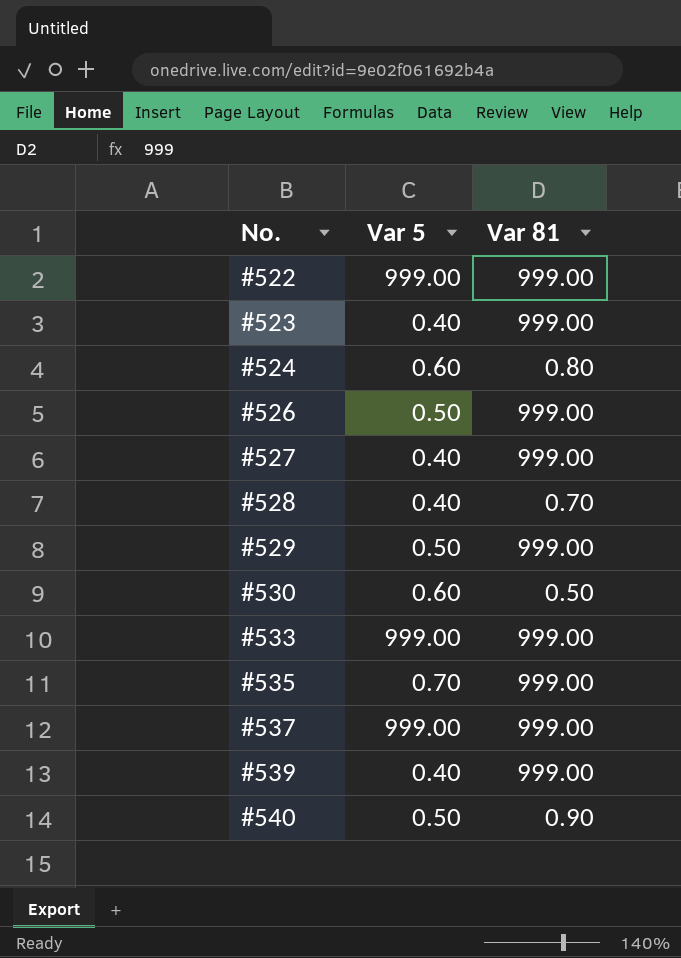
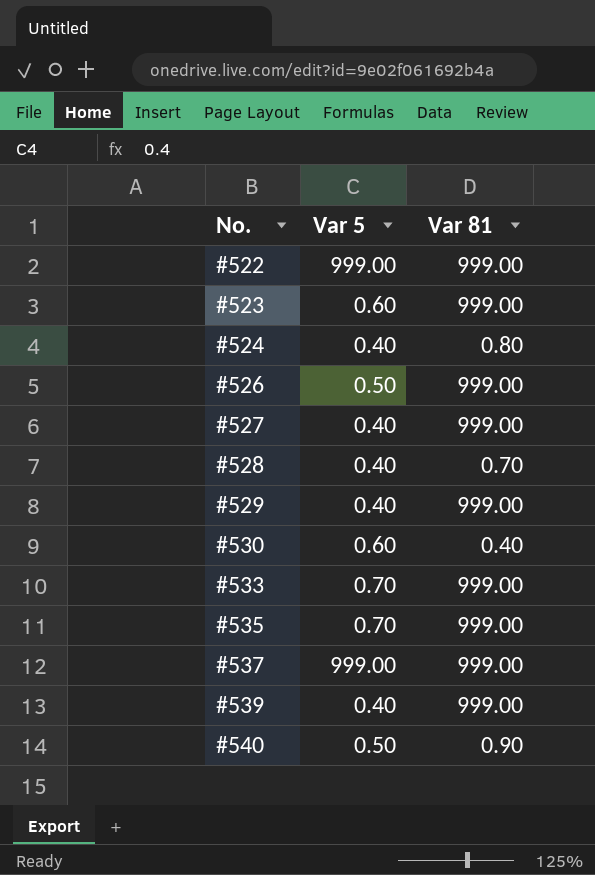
#523 | Var 5: 0.40 -> 0.60
#524 | Var 5: 0.60 -> 0.40
#529 | Var 5: 0.50 -> 0.40
#530 | Var 81: 0.50 -> 0.40
#533 | Var 5: 999.00 -> 0.70

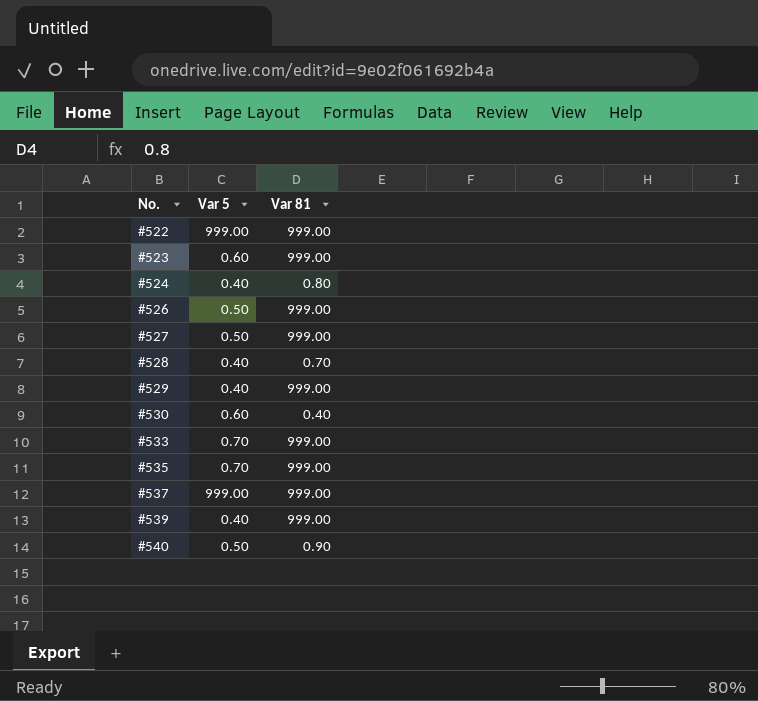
#527 | Var 5: 0.40 -> 0.50

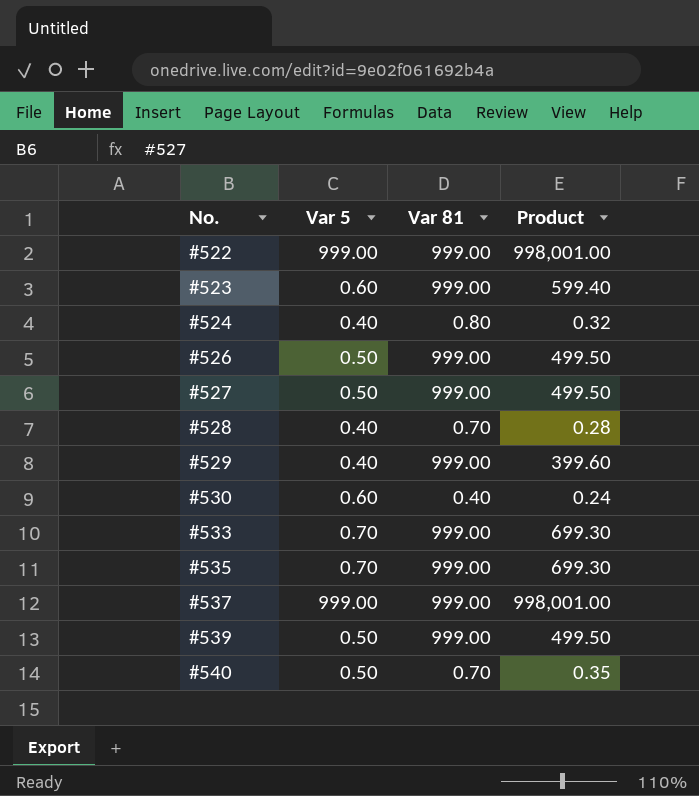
column Product | formula: none -> [Var 5] * [Var 81]
#539 | Var 5: 0.40 -> 0.50
#540 | Var 81: 0.90 -> 0.70

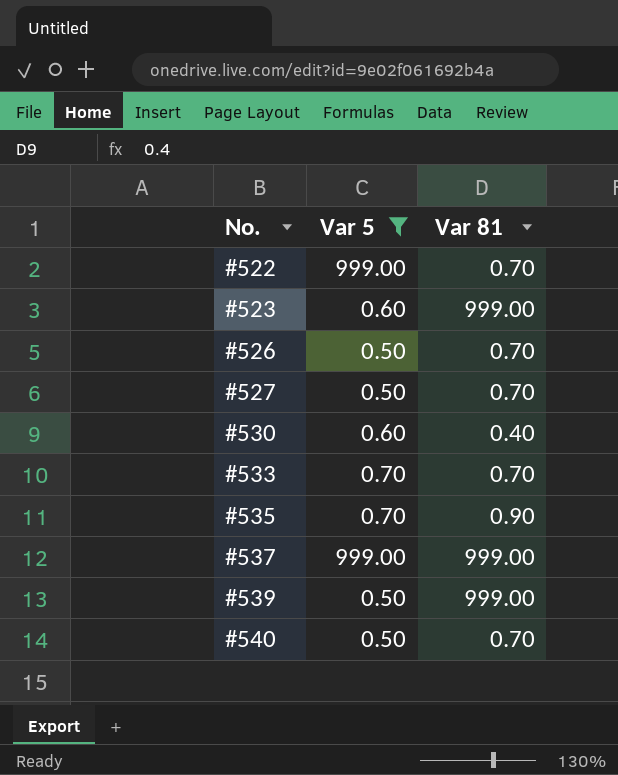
filter: none -> Var 5 != 0.40
column Product | formula: [Var 5] * [Var 81] -> none
#522 | Var 81: 999.00 -> 0.70
#526 | Var 81: 999.00 -> 0.70
#527 | Var 81: 999.00 -> 0.70
#533 | Var 81: 999.00 -> 0.70
#535 | Var 81: 999.00 -> 0.90

